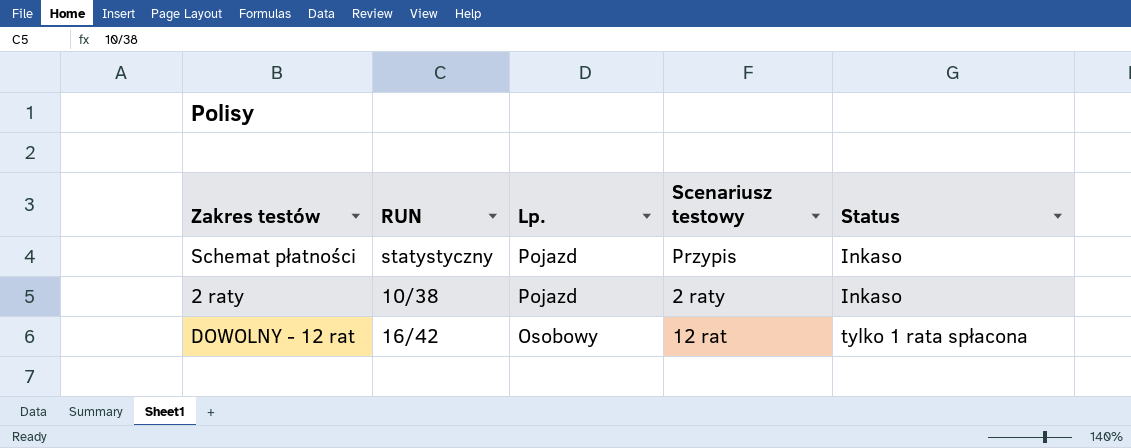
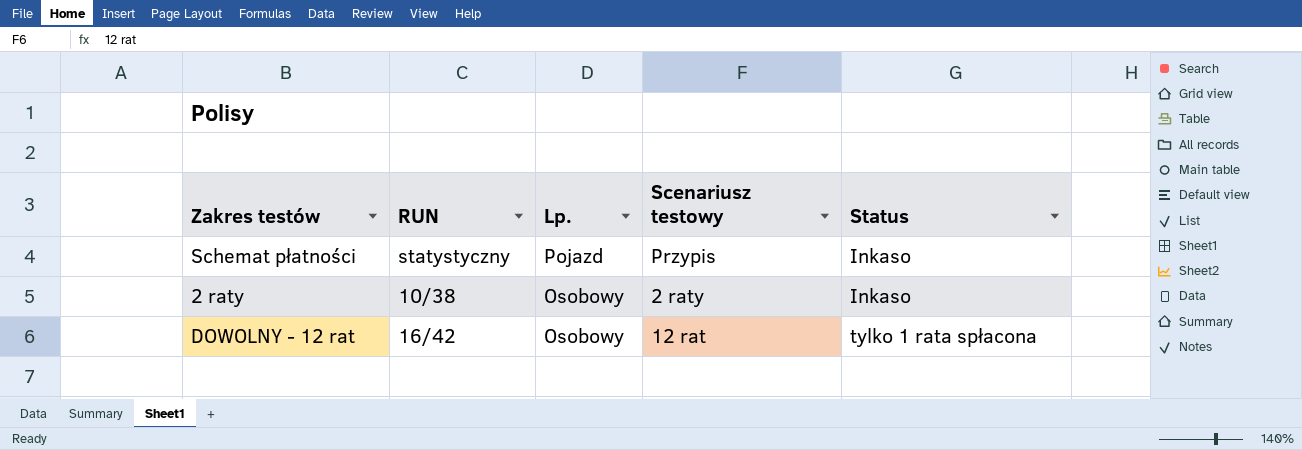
2 raty | Lp.: Pojazd -> Osobowy

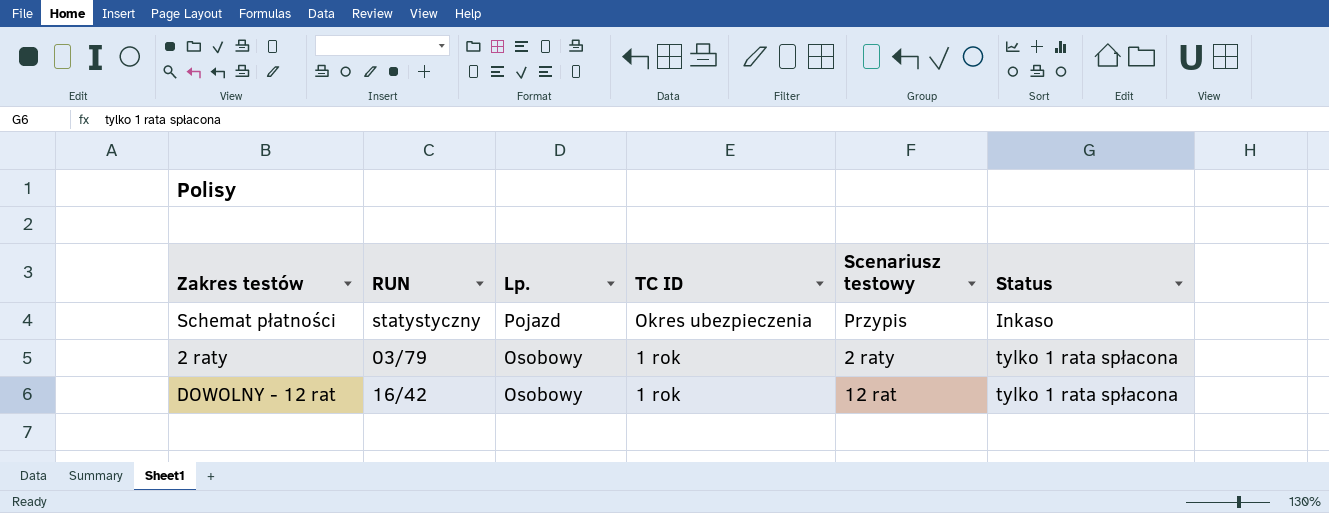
column TC ID | position: none -> 4
2 raty | RUN: 10/38 -> 03/79
2 raty | Status: Inkaso -> tylko 1 rata spłacona

